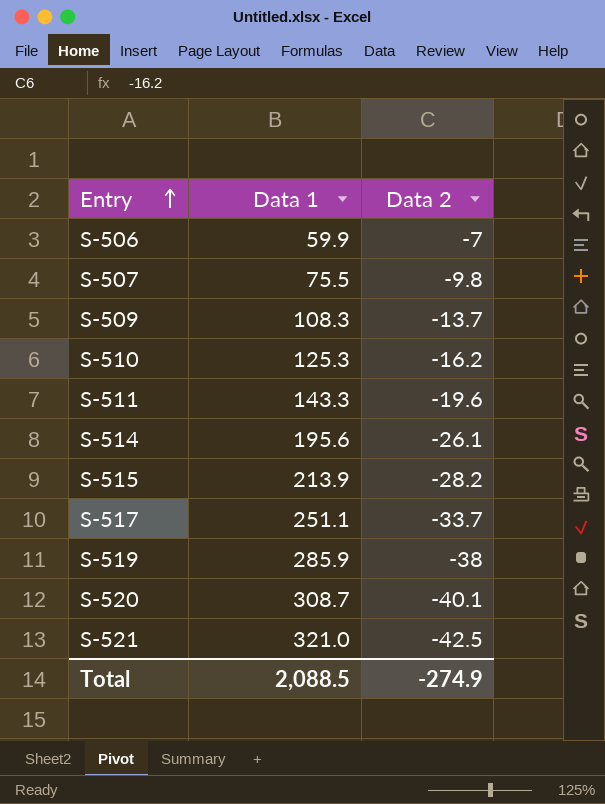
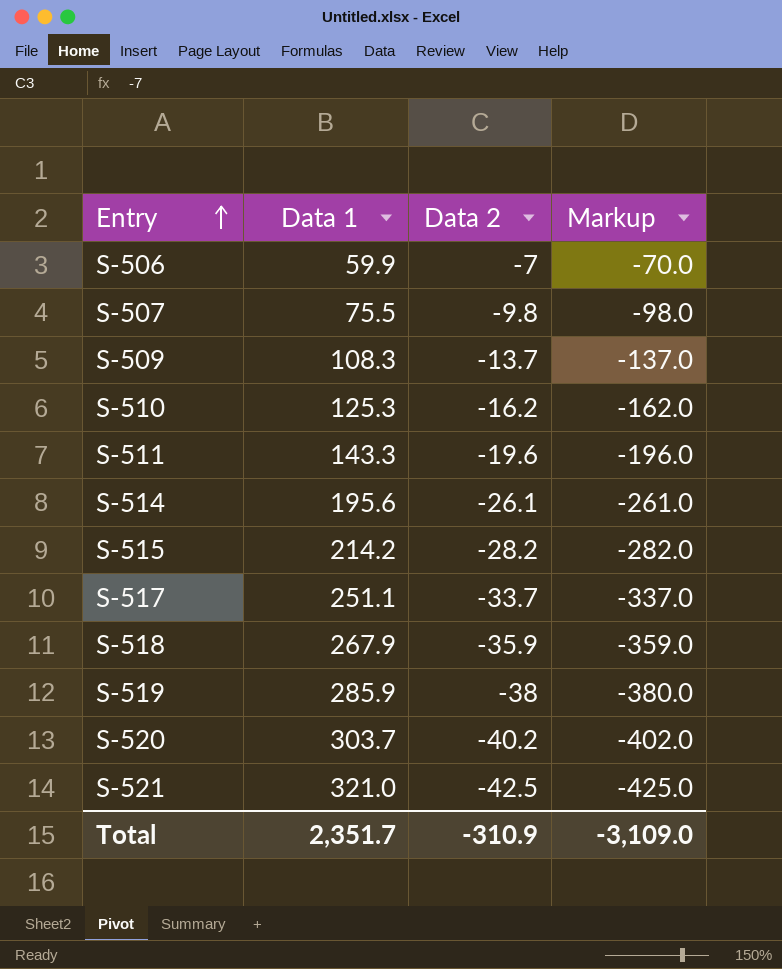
column Markup | formula: none -> [Data 2] * 10
S-515 | Data 1: 213.9 -> 214.2
row S-518: none -> 267.9 | -35.9 | -359.0
S-520 | Data 1: 308.7 -> 303.7
S-520 | Data 2: -40.1 -> -40.2
Total | Data 1: 2,088.5 -> 2,351.7
Total | Data 2: -274.9 -> -310.9

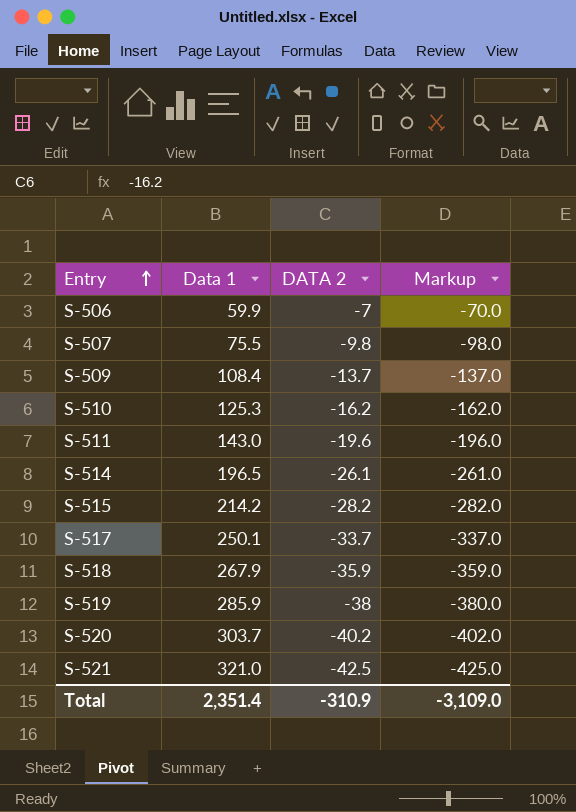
column name: Data 2 -> DATA 2
S-509 | Data 1: 108.3 -> 108.4
S-511 | Data 1: 143.3 -> 143.0
S-514 | Data 1: 195.6 -> 196.5
S-517 | Data 1: 251.1 -> 250.1
Total | Data 1: 2,351.7 -> 2,351.4

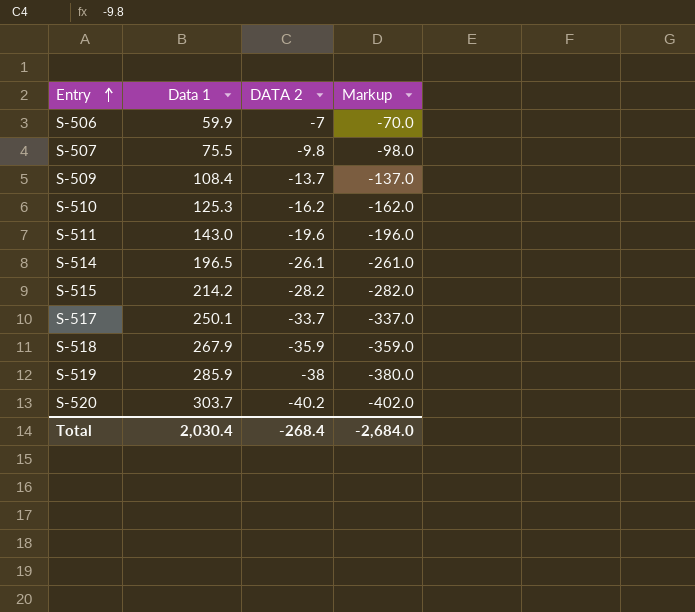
row S-521: 321.0 | -42.5 | -425.0 -> none
Total | Data 1: 2,351.4 -> 2,030.4
Total | DATA 2: -310.9 -> -268.4
Total | Markup: -3,109.0 -> -2,684.0

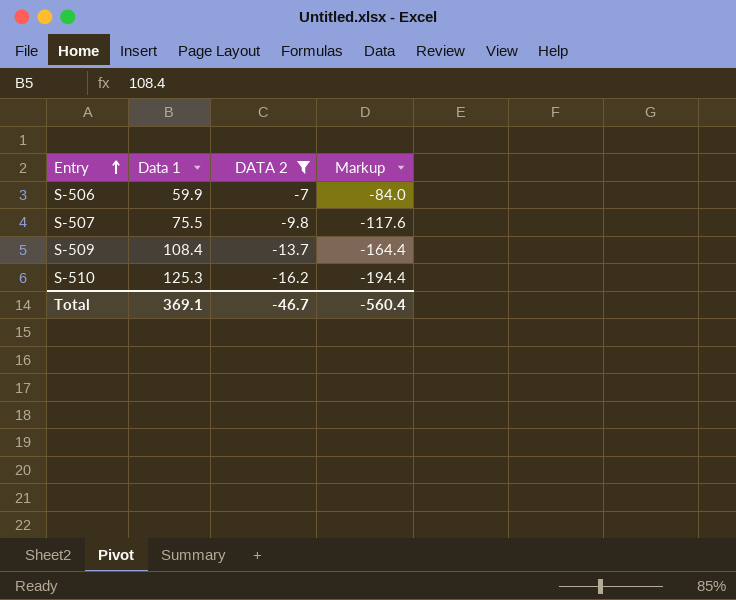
filter: none -> DATA 2 >= -16.2
column Markup | formula: [DATA 2] * 10 -> [DATA 2] * 12
Total | Data 1: 2,030.4 -> 369.1
Total | DATA 2: -268.4 -> -46.7
Total | Markup: -2,684.0 -> -560.4

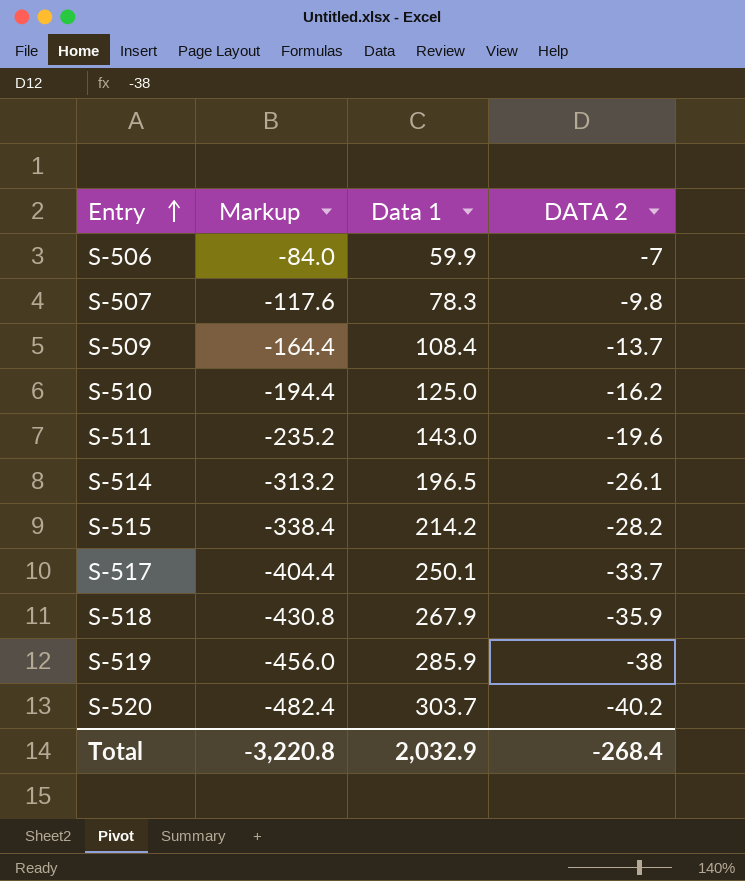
filter: DATA 2 >= -16.2 -> none
column Markup | position: 4 -> 2
S-507 | Data 1: 75.5 -> 78.3
S-510 | Data 1: 125.3 -> 125.0
Total | Markup: -560.4 -> -3,220.8
Total | Data 1: 369.1 -> 2,032.9
Total | DATA 2: -46.7 -> -268.4

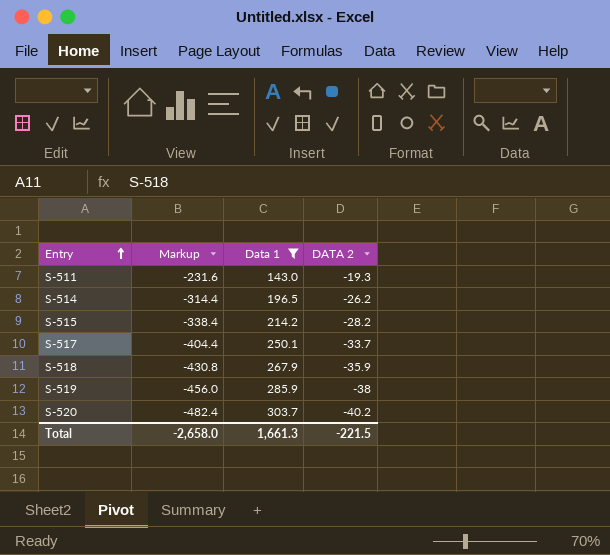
filter: none -> Data 1 >= 143.0
S-511 | Markup: -235.2 -> -231.6
S-511 | DATA 2: -19.6 -> -19.3
S-514 | Markup: -313.2 -> -314.4
S-514 | DATA 2: -26.1 -> -26.2
Total | Markup: -3,220.8 -> -2,658.0
Total | Data 1: 2,032.9 -> 1,661.3
Total | DATA 2: -268.4 -> -221.5

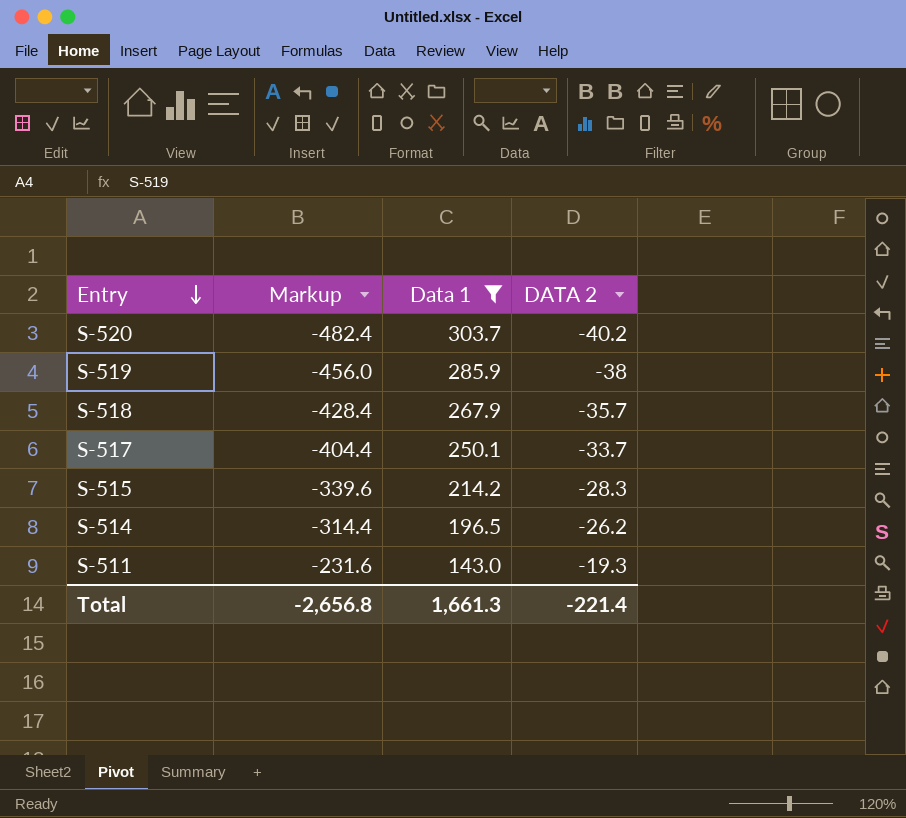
row order: Entry ascending -> Entry descending
S-518 | Markup: -430.8 -> -428.4
S-518 | DATA 2: -35.9 -> -35.7
S-515 | Markup: -338.4 -> -339.6
S-515 | DATA 2: -28.2 -> -28.3
Total | Markup: -2,658.0 -> -2,656.8
Total | DATA 2: -221.5 -> -221.4

